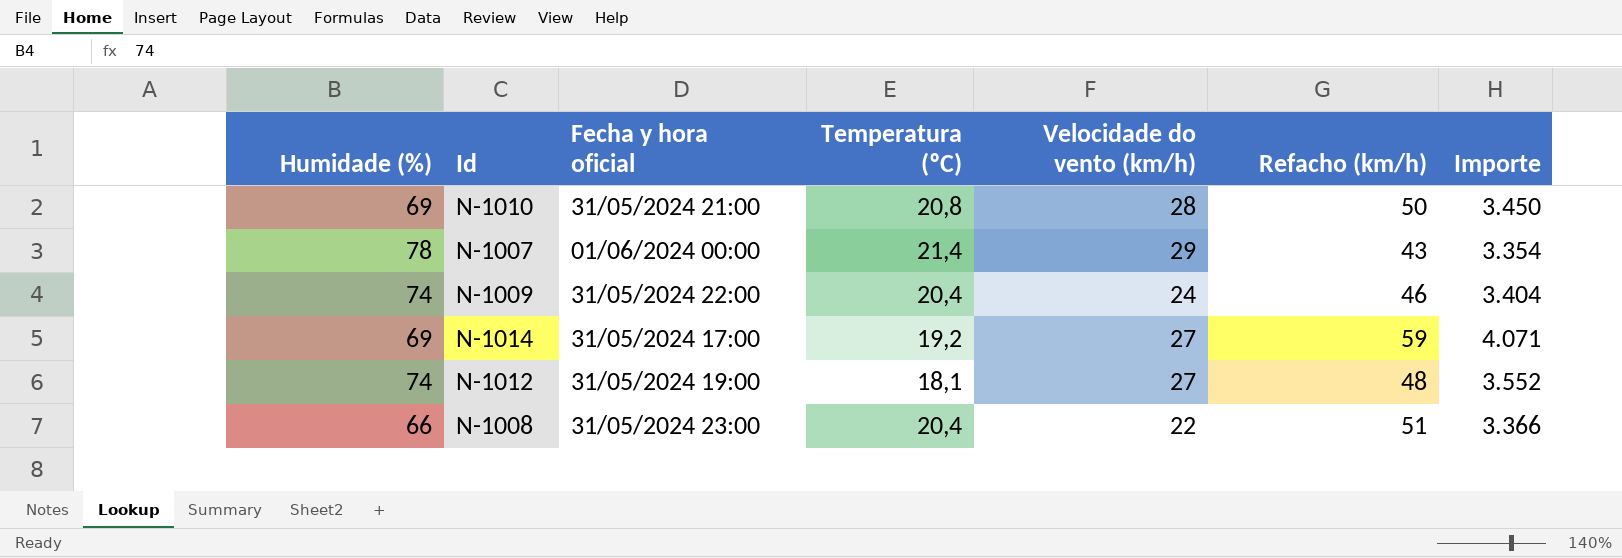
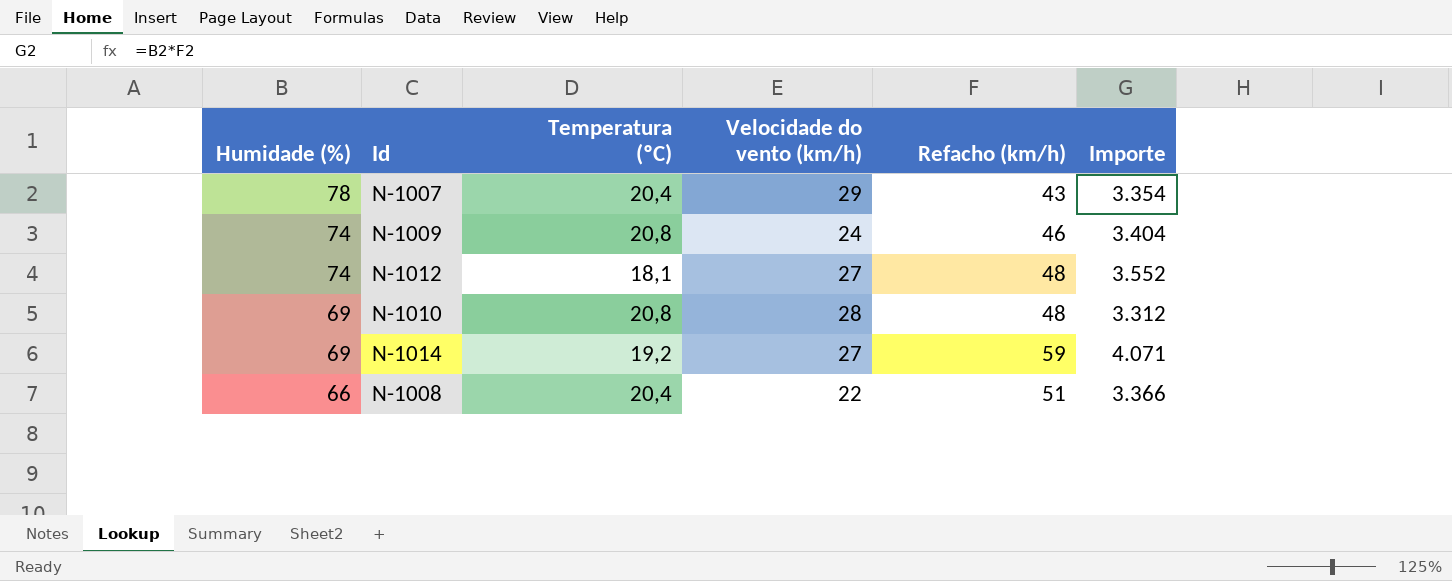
row order: none -> Humidade (%) descending
column Fecha y hora oficial | position: 3 -> none
N-1007 | Temperatura (ºC): 21,4 -> 20,4
N-1009 | Temperatura (ºC): 20,4 -> 20,8
N-1010 | Refacho (km/h): 50 -> 48
N-1010 | Importe: 3.450 -> 3.312

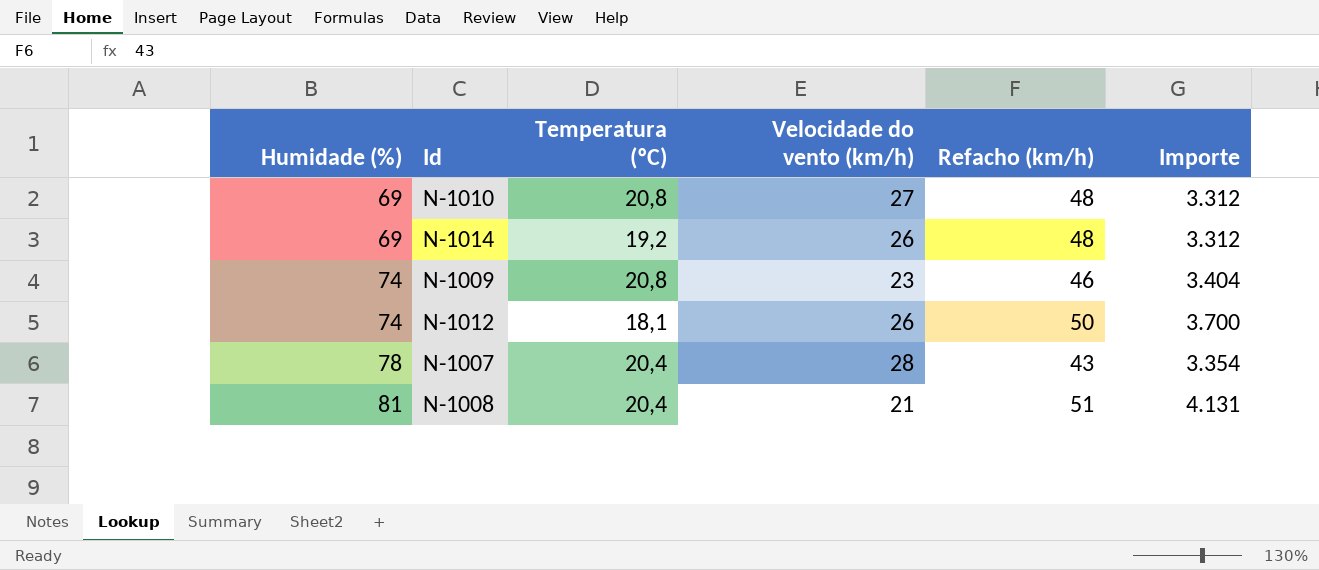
row order: Humidade (%) descending -> Humidade (%) ascending
N-1010 | Velocidade do vento (km/h): 28 -> 27
N-1014 | Velocidade do vento (km/h): 27 -> 26
N-1014 | Refacho (km/h): 59 -> 48
N-1014 | Importe: 4.071 -> 3.312
N-1009 | Velocidade do vento (km/h): 24 -> 23
N-1012 | Velocidade do vento (km/h): 27 -> 26
N-1012 | Refacho (km/h): 48 -> 50
N-1012 | Importe: 3.552 -> 3.700
N-1007 | Velocidade do vento (km/h): 29 -> 28
N-1008 | Humidade (%): 66 -> 81
N-1008 | Velocidade do vento (km/h): 22 -> 21
N-1008 | Importe: 3.366 -> 4.131

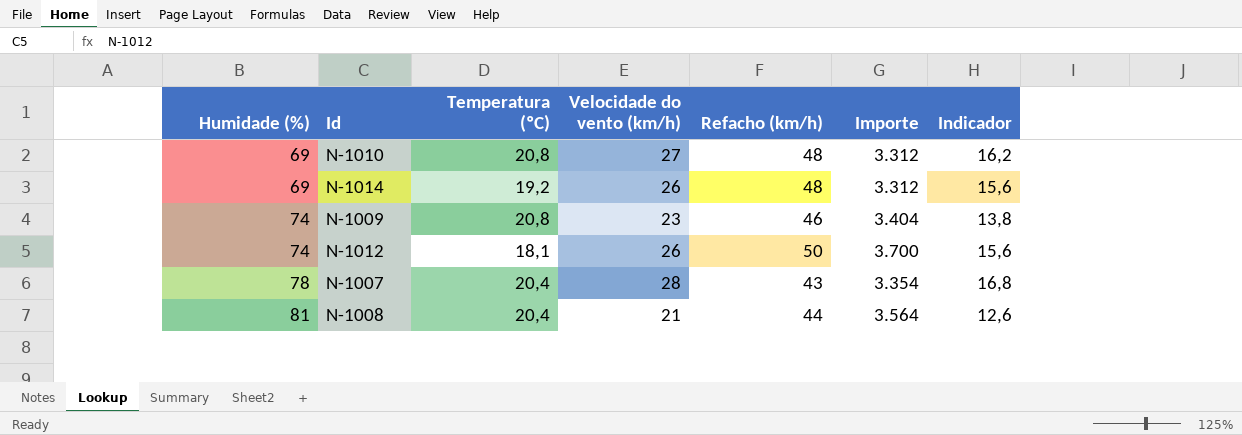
column Indicador | formula: none -> [Velocidade do vento (km/h)] * 0,6
N-1008 | Refacho (km/h): 51 -> 44
N-1008 | Importe: 4.131 -> 3.564

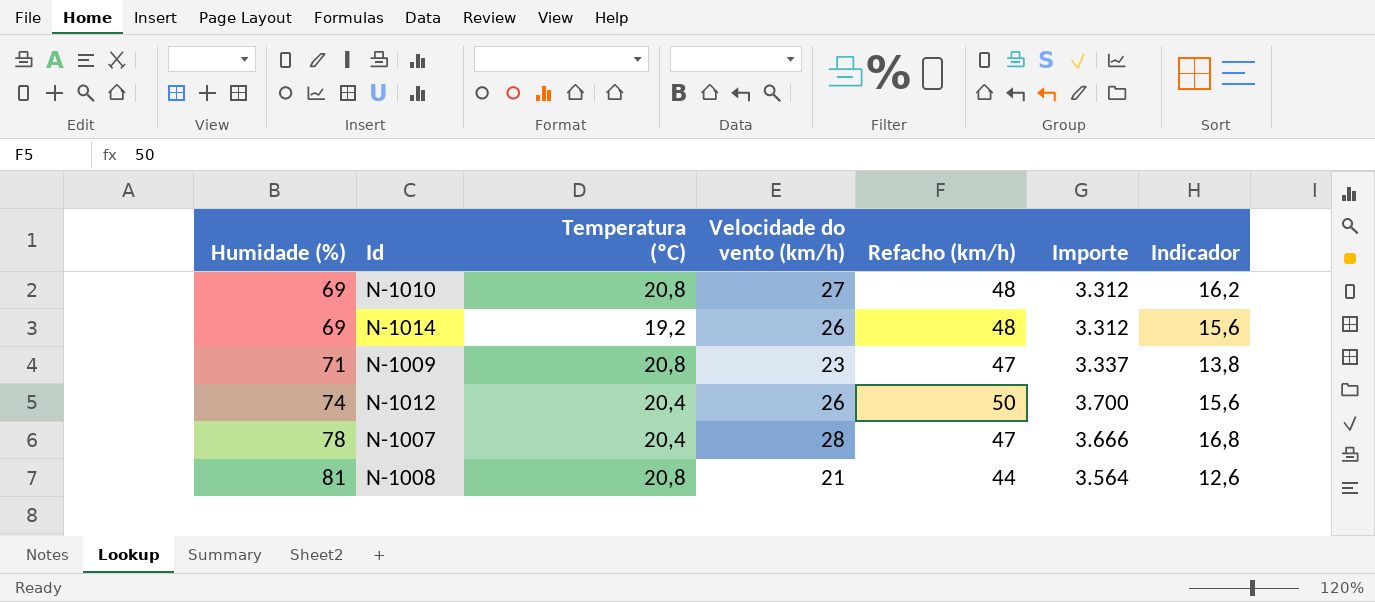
N-1009 | Humidade (%): 74 -> 71
N-1009 | Refacho (km/h): 46 -> 47
N-1009 | Importe: 3.404 -> 3.337
N-1012 | Temperatura (ºC): 18,1 -> 20,4
N-1007 | Refacho (km/h): 43 -> 47
N-1007 | Importe: 3.354 -> 3.666
N-1008 | Temperatura (ºC): 20,4 -> 20,8

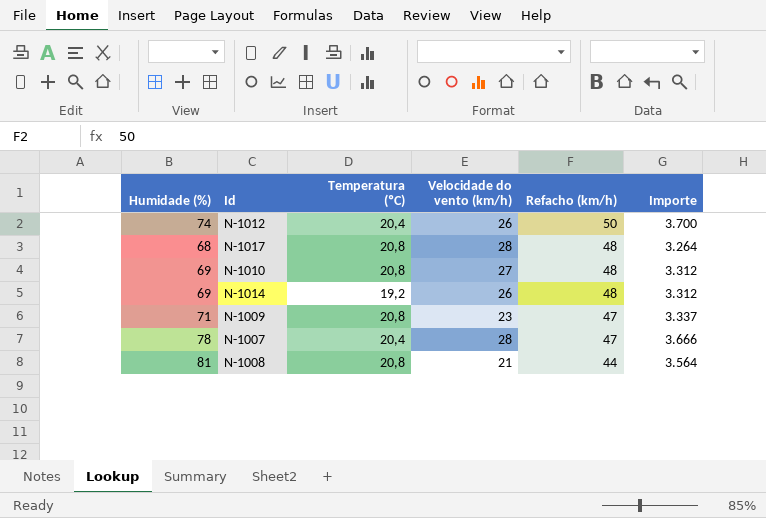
row order: Humidade (%) ascending -> Refacho (km/h) descending
column Indicador | formula: [Velocidade do vento (km/h)] * 0,6 -> none
row N-1017: none -> 68 | 20,8 | 28 | 48 | 3.264

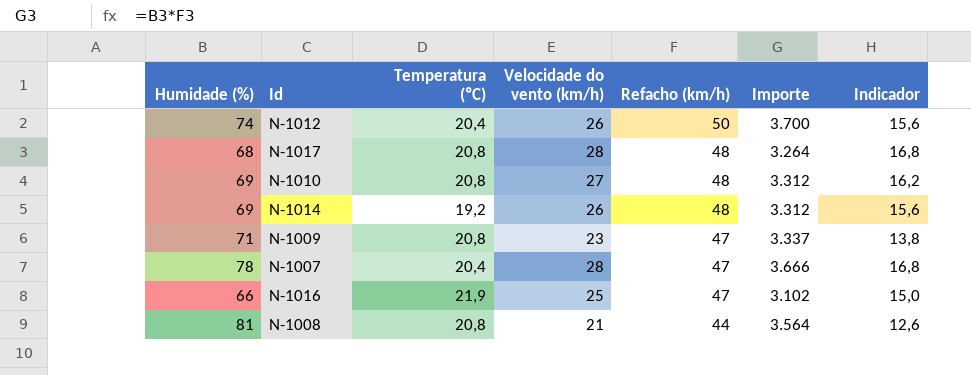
column Indicador | formula: none -> [Velocidade do vento (km/h)] * 0,6
row N-1016: none -> 66 | 21,9 | 25 | 47 | 3.102 | 15,0

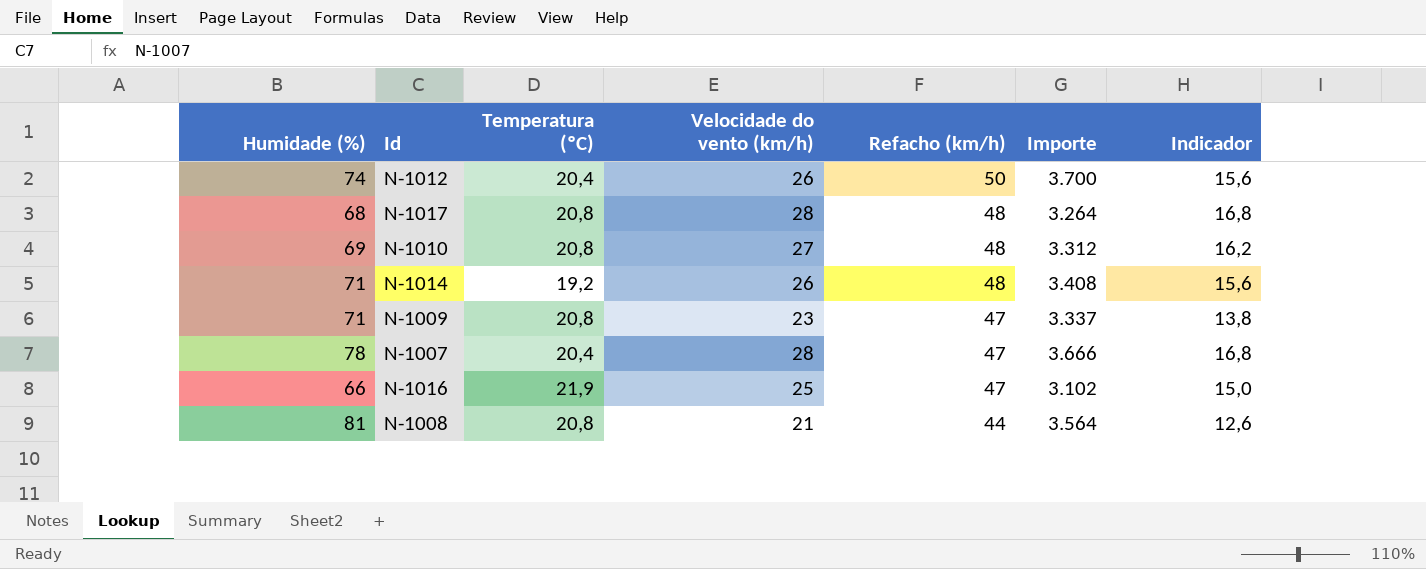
N-1014 | Humidade (%): 69 -> 71
N-1014 | Importe: 3.312 -> 3.408

